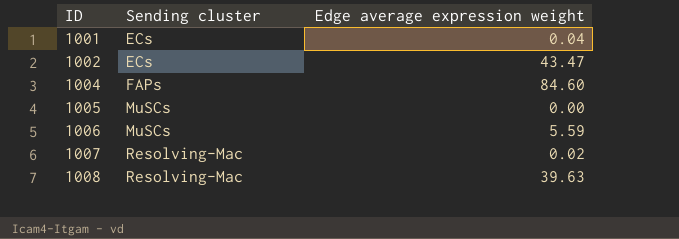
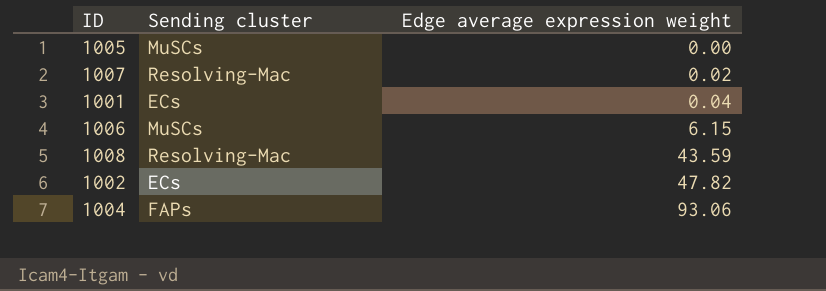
row order: ID ascending -> Edge average expression weight ascending
1006 | Edge average expression weight: 5.59 -> 6.15
1008 | Edge average expression weight: 39.63 -> 43.59
1002 | Edge average expression weight: 43.47 -> 47.82
1004 | Edge average expression weight: 84.60 -> 93.06

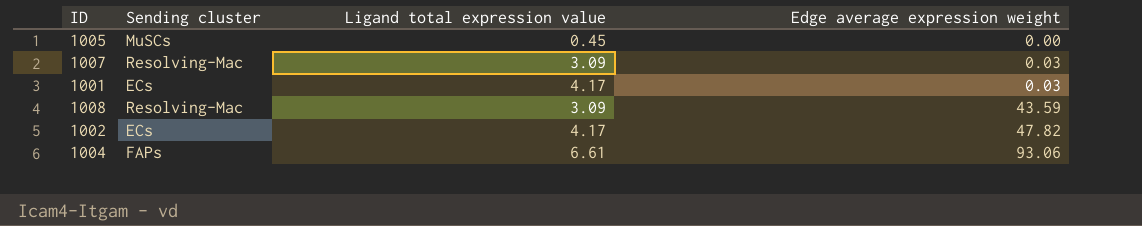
column Ligand total expression value | position: none -> 3
row 1006: MuSCs | 6.15 -> none
1007 | Edge average expression weight: 0.02 -> 0.03
1001 | Edge average expression weight: 0.04 -> 0.03

